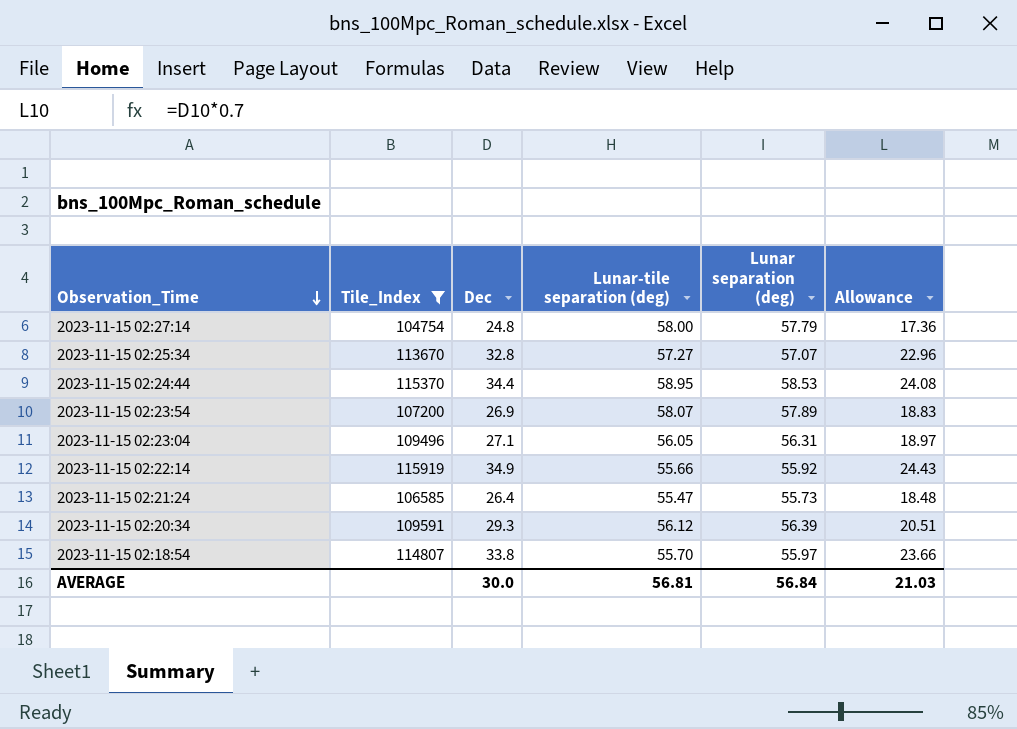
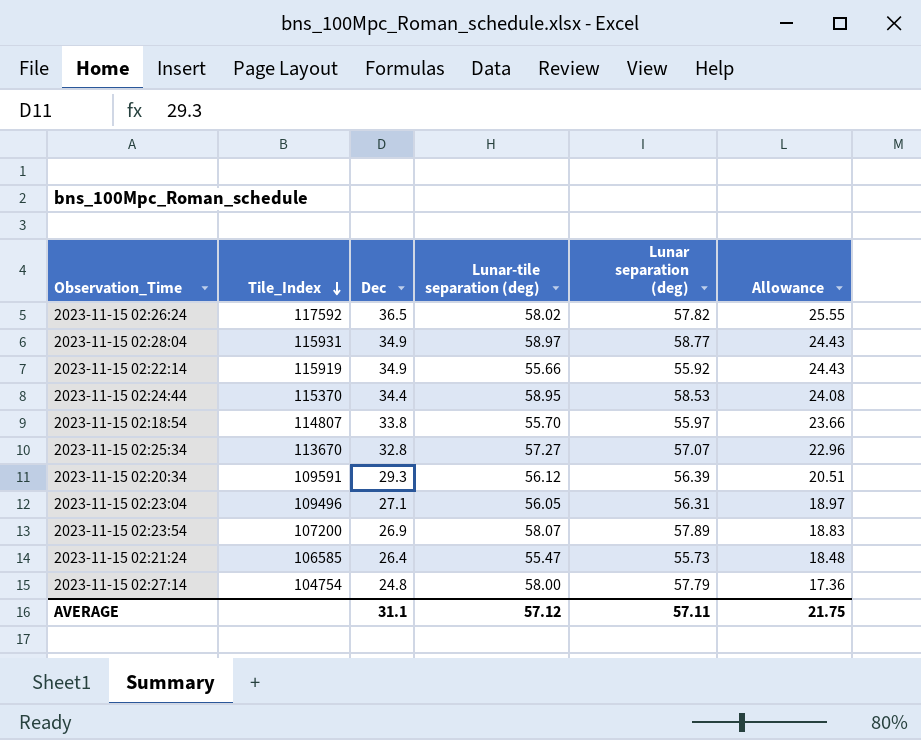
filter: Tile_Index <= 115919 -> none
row order: Observation_Time descending -> Tile_Index descending
AVERAGE | Dec: 30.0 -> 31.1
AVERAGE | Lunar-tile separation (deg): 56.81 -> 57.12
AVERAGE | Lunar separation (deg): 56.84 -> 57.11
AVERAGE | Allowance: 21.03 -> 21.75

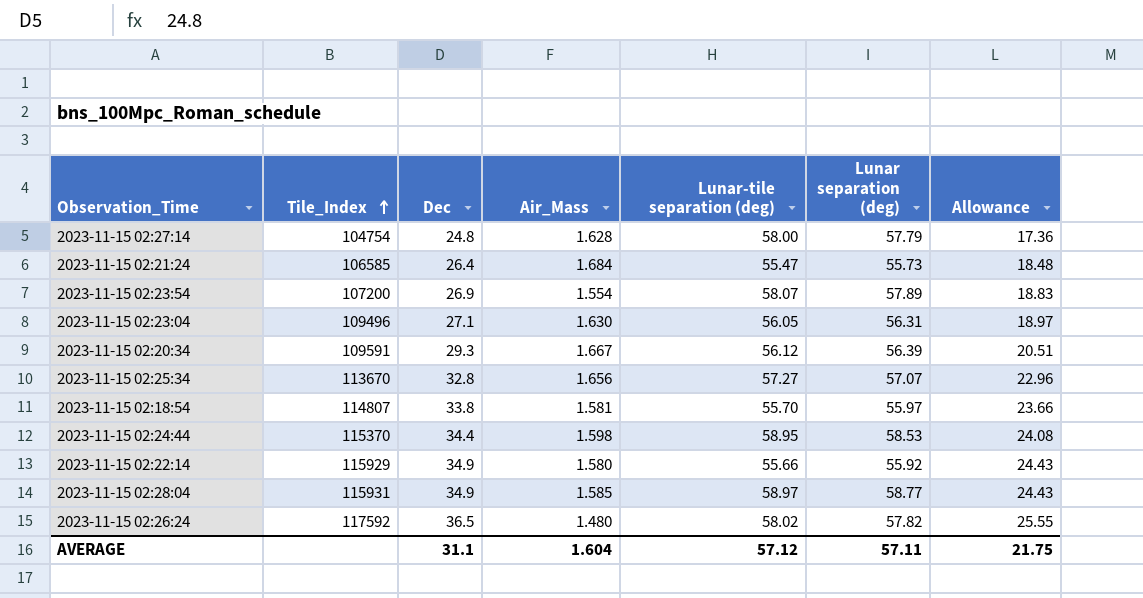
row order: Tile_Index descending -> Tile_Index ascending
column Air_Mass | position: none -> 4
2023-11-15 02:22:14 | Tile_Index: 115919 -> 115929

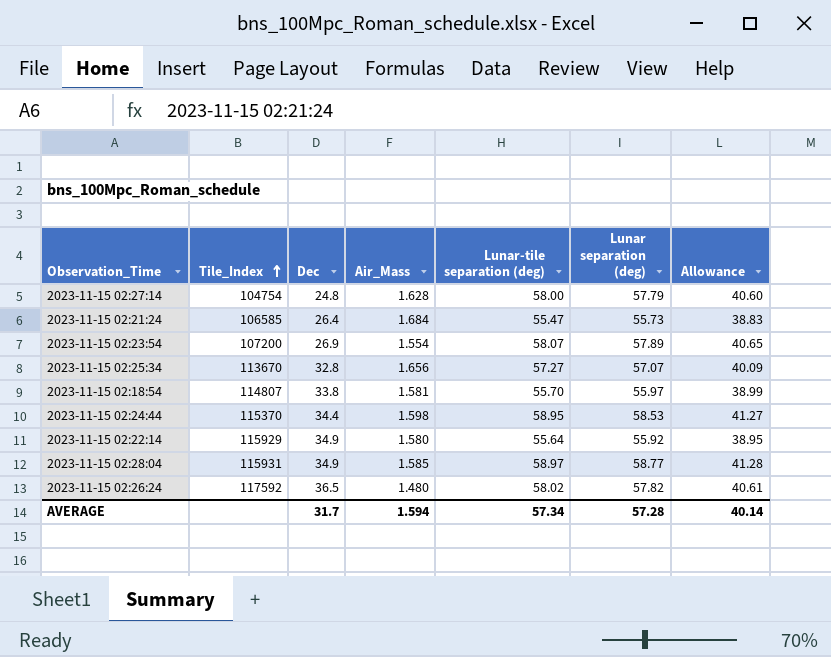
column Allowance | formula: [Dec] * 0.7 -> [Lunar-tile separation (deg)] * 0.7
row 2023-11-15 02:23:04: 109496 | 27.1 | 1.630 | 56.05 | 56.31 | 18.97 -> none
row 2023-11-15 02:20:34: 109591 | 29.3 | 1.667 | 56.12 | 56.39 | 20.51 -> none
2023-11-15 02:22:14 | Lunar-tile separation (deg): 55.66 -> 55.64
AVERAGE | Dec: 31.1 -> 31.7
AVERAGE | Air_Mass: 1.604 -> 1.594
AVERAGE | Lunar-tile separation (deg): 57.12 -> 57.34
AVERAGE | Lunar separation (deg): 57.11 -> 57.28
AVERAGE | Allowance: 21.75 -> 40.14

